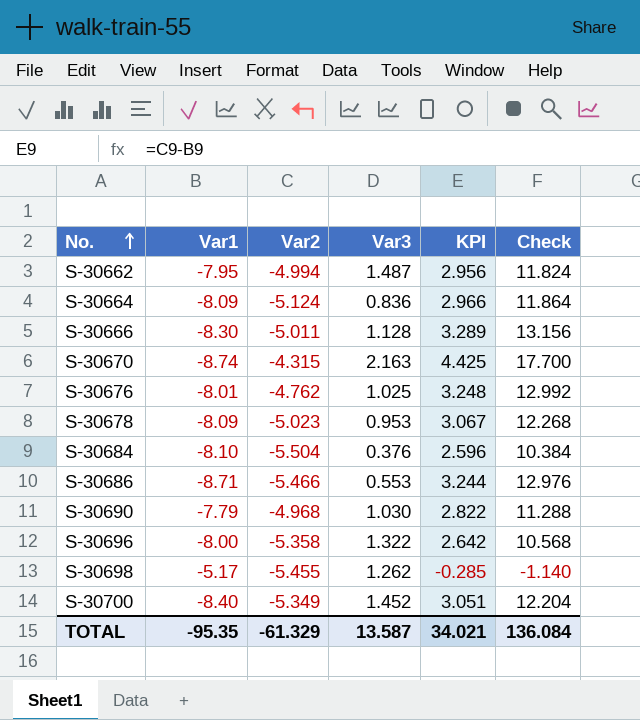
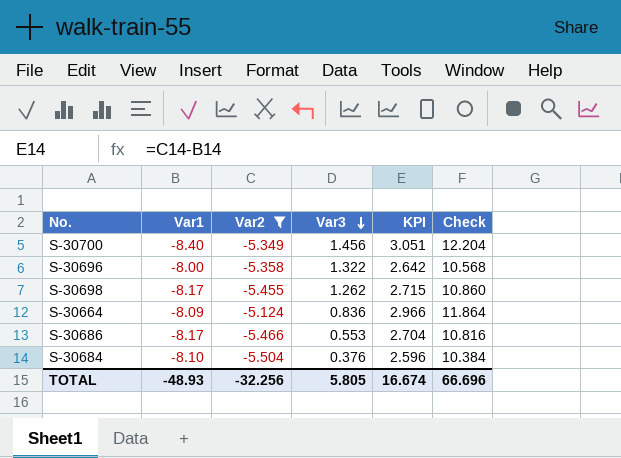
filter: none -> Var2 <= -5.124
row order: No. ascending -> Var3 descending
S-30700 | Var3: 1.452 -> 1.456
S-30698 | Var1: -5.17 -> -8.17
S-30698 | KPI: -0.285 -> 2.715
S-30698 | Check: -1.140 -> 10.860
S-30686 | Var1: -8.71 -> -8.17
S-30686 | KPI: 3.244 -> 2.704
S-30686 | Check: 12.976 -> 10.816
TOTAL | Var1: -95.35 -> -48.93
TOTAL | Var2: -61.329 -> -32.256
TOTAL | Var3: 13.587 -> 5.805
TOTAL | KPI: 34.021 -> 16.674
TOTAL | Check: 136.084 -> 66.696

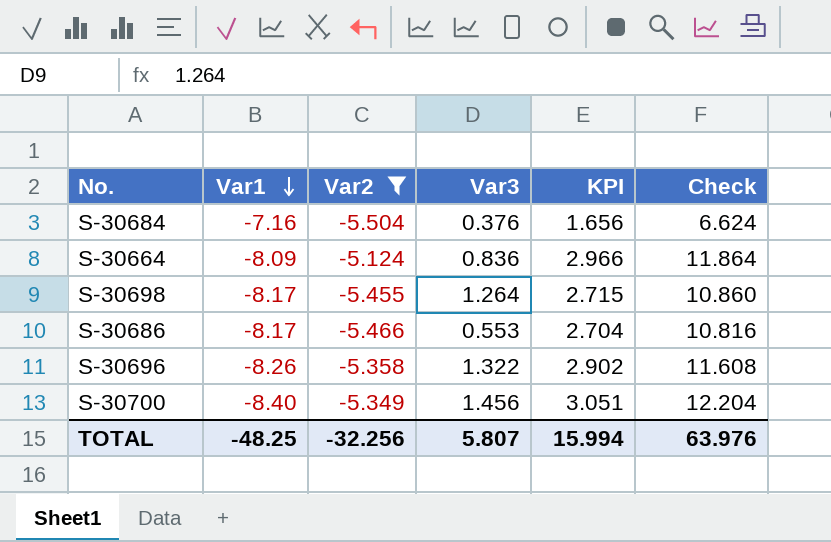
row order: Var3 descending -> Var1 descending
S-30684 | Var1: -8.10 -> -7.16
S-30684 | KPI: 2.596 -> 1.656
S-30684 | Check: 10.384 -> 6.624
S-30698 | Var3: 1.262 -> 1.264
S-30696 | Var1: -8.00 -> -8.26
S-30696 | KPI: 2.642 -> 2.902
S-30696 | Check: 10.568 -> 11.608
TOTAL | Var1: -48.93 -> -48.25
TOTAL | Var3: 5.805 -> 5.807
TOTAL | KPI: 16.674 -> 15.994
TOTAL | Check: 66.696 -> 63.976

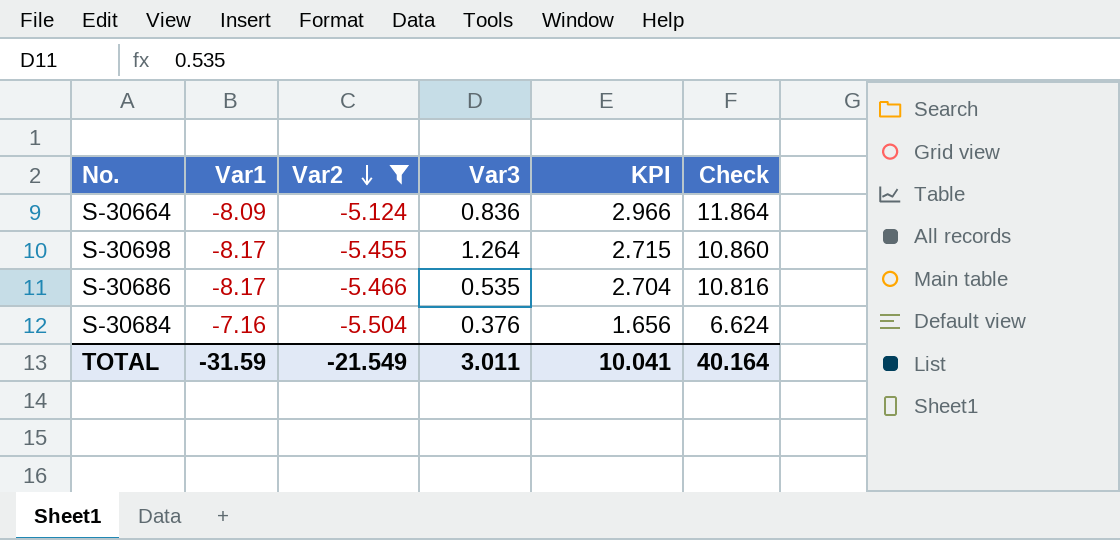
row order: Var1 descending -> Var2 descending
row S-30696: -8.26 | -5.358 | 1.322 | 2.902 | 11.608 -> none
row S-30700: -8.40 | -5.349 | 1.456 | 3.051 | 12.204 -> none
S-30686 | Var3: 0.553 -> 0.535
TOTAL | Var1: -48.25 -> -31.59
TOTAL | Var2: -32.256 -> -21.549
TOTAL | Var3: 5.807 -> 3.011
TOTAL | KPI: 15.994 -> 10.041
TOTAL | Check: 63.976 -> 40.164

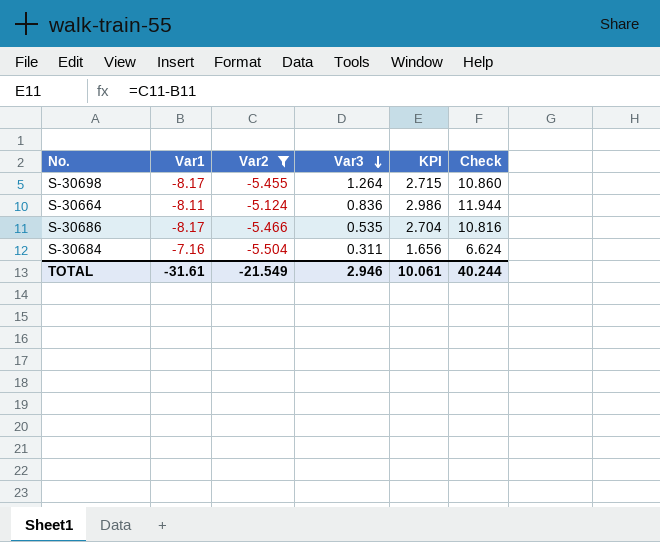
row order: Var2 descending -> Var3 descending
S-30664 | Var1: -8.09 -> -8.11
S-30664 | KPI: 2.966 -> 2.986
S-30664 | Check: 11.864 -> 11.944
S-30684 | Var3: 0.376 -> 0.311
TOTAL | Var1: -31.59 -> -31.61
TOTAL | Var3: 3.011 -> 2.946
TOTAL | KPI: 10.041 -> 10.061
TOTAL | Check: 40.164 -> 40.244

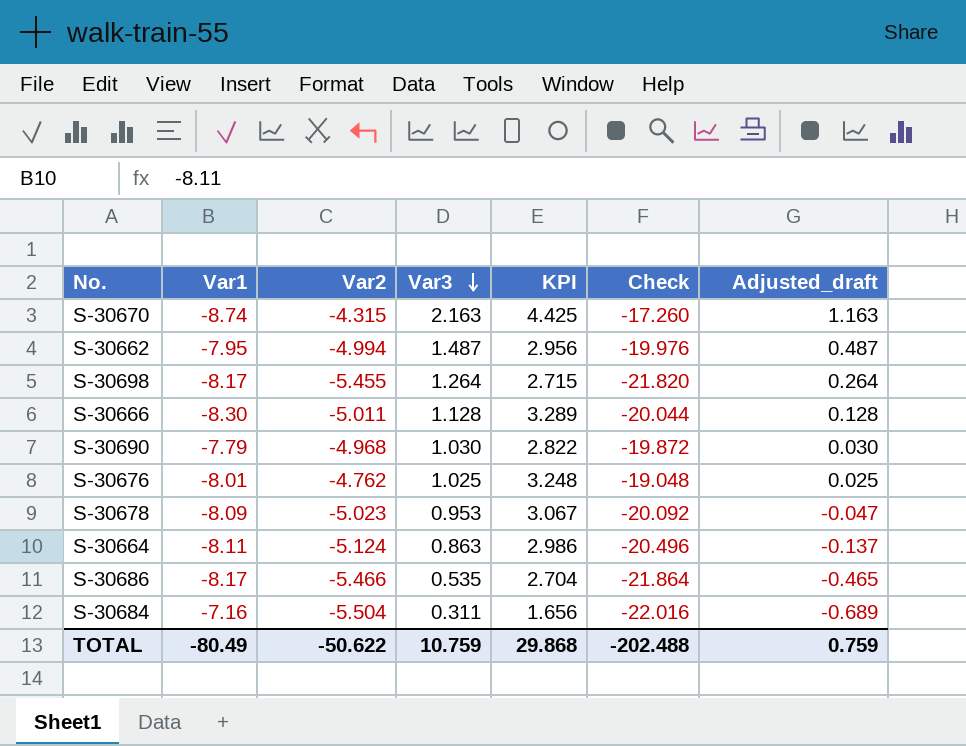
filter: Var2 <= -5.124 -> none
column Check | formula: [KPI] * 4 -> [Var2] * 4
column Adjusted_draft | formula: none -> [Var3] - 1
S-30664 | Var3: 0.836 -> 0.863
TOTAL | Var1: -31.61 -> -80.49
TOTAL | Var2: -21.549 -> -50.622
TOTAL | Var3: 2.946 -> 10.759
TOTAL | KPI: 10.061 -> 29.868
TOTAL | Check: 40.244 -> -202.488

